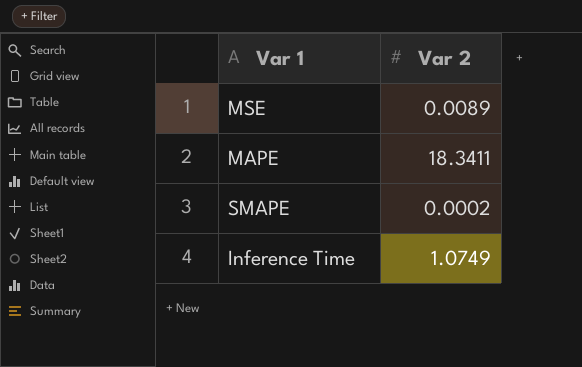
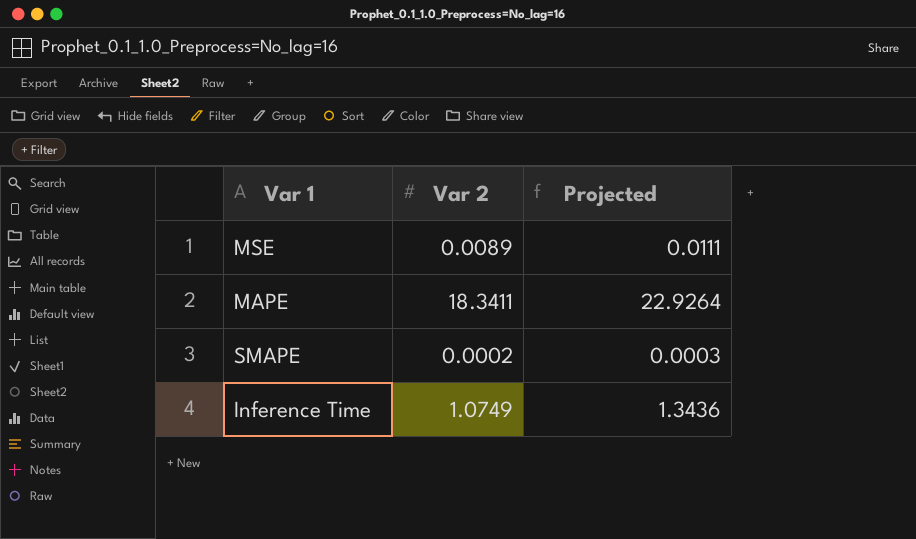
column Projected | formula: none -> [Var 2] * 1.25

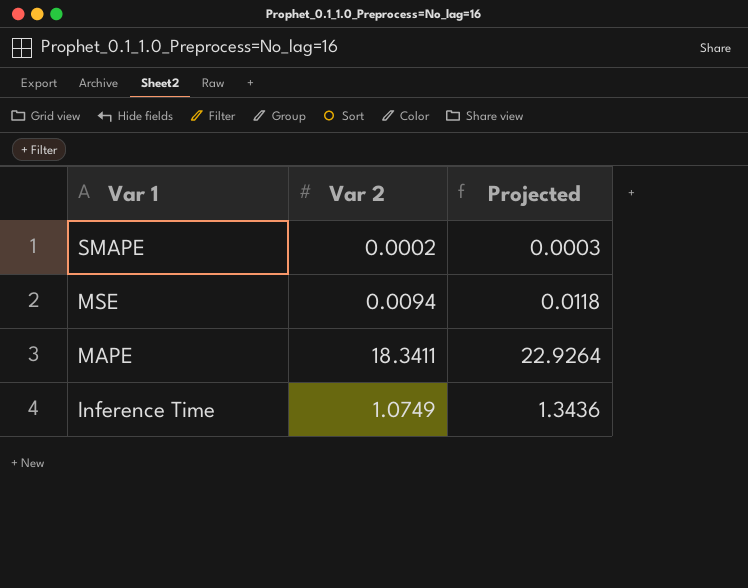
row order: none -> Var 1 descending
MSE | Var 2: 0.0089 -> 0.0094
MSE | Projected: 0.0111 -> 0.0118

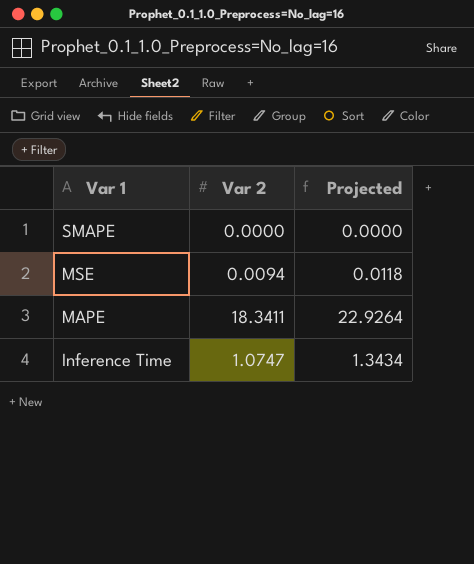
SMAPE | Var 2: 0.0002 -> 0.0000
SMAPE | Projected: 0.0003 -> 0.0000
Inference Time | Var 2: 1.0749 -> 1.0747
Inference Time | Projected: 1.3436 -> 1.3434

